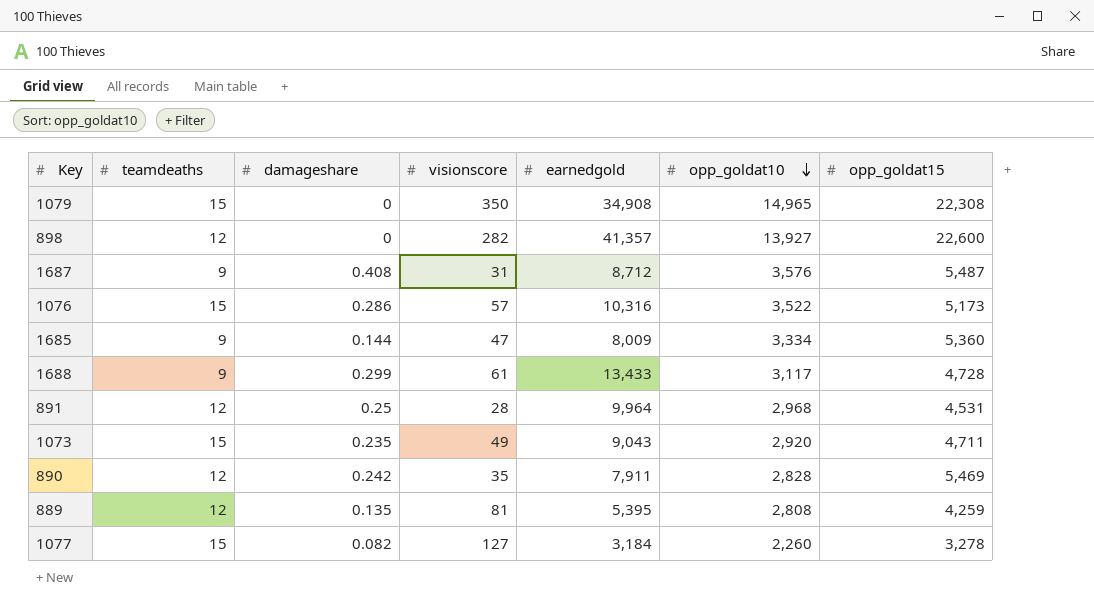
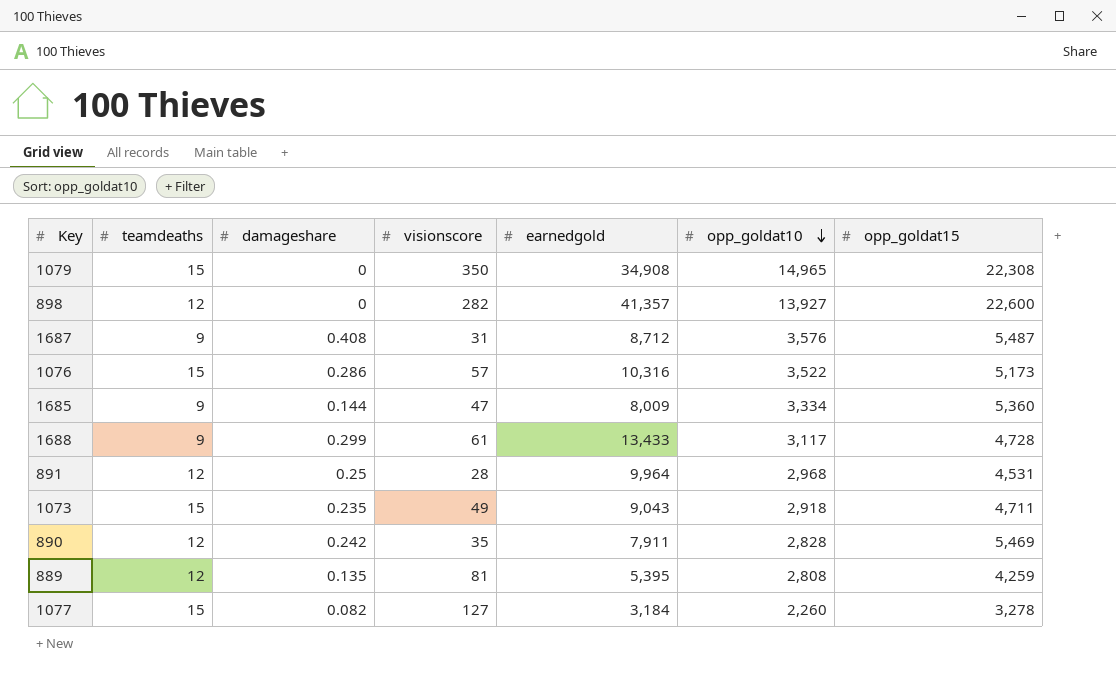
1073 | opp_goldat10: 2,920 -> 2,918

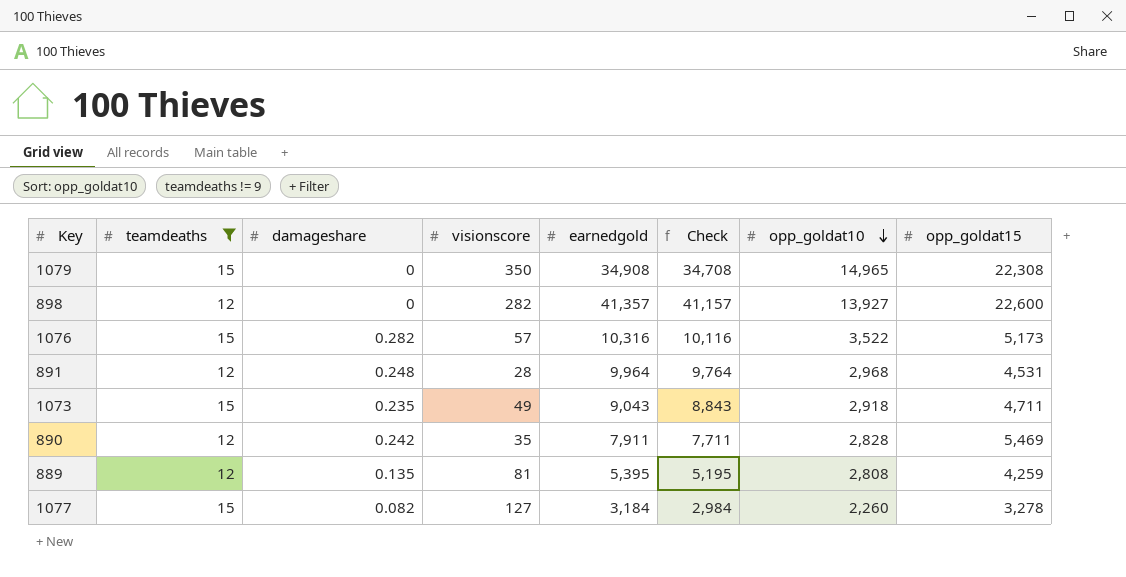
filter: none -> teamdeaths != 9
column Check | formula: none -> [earnedgold] - 200
1076 | damageshare: 0.286 -> 0.282
891 | damageshare: 0.25 -> 0.248

